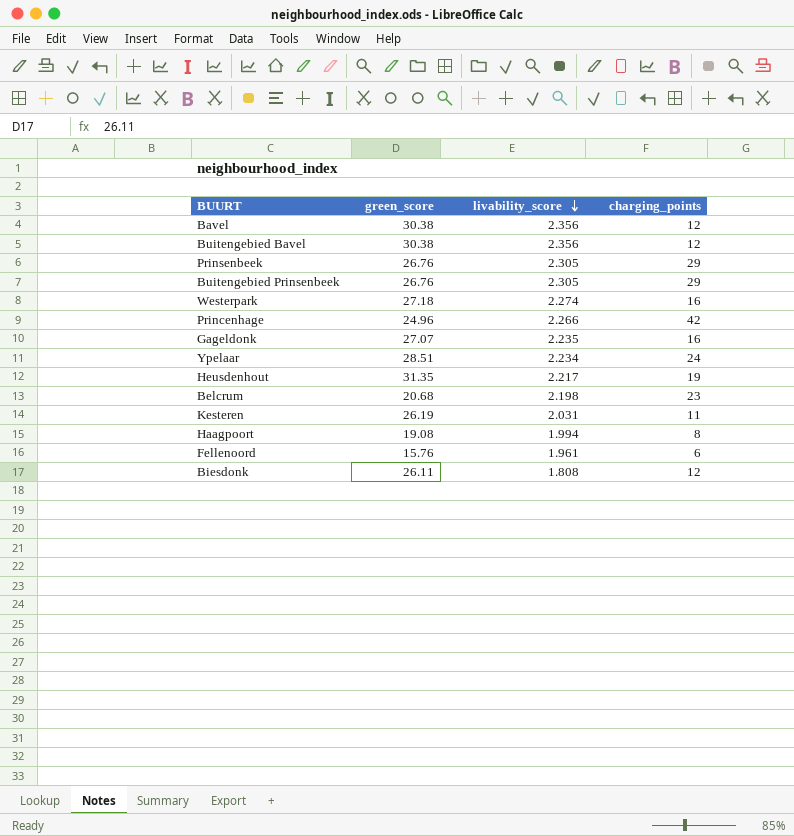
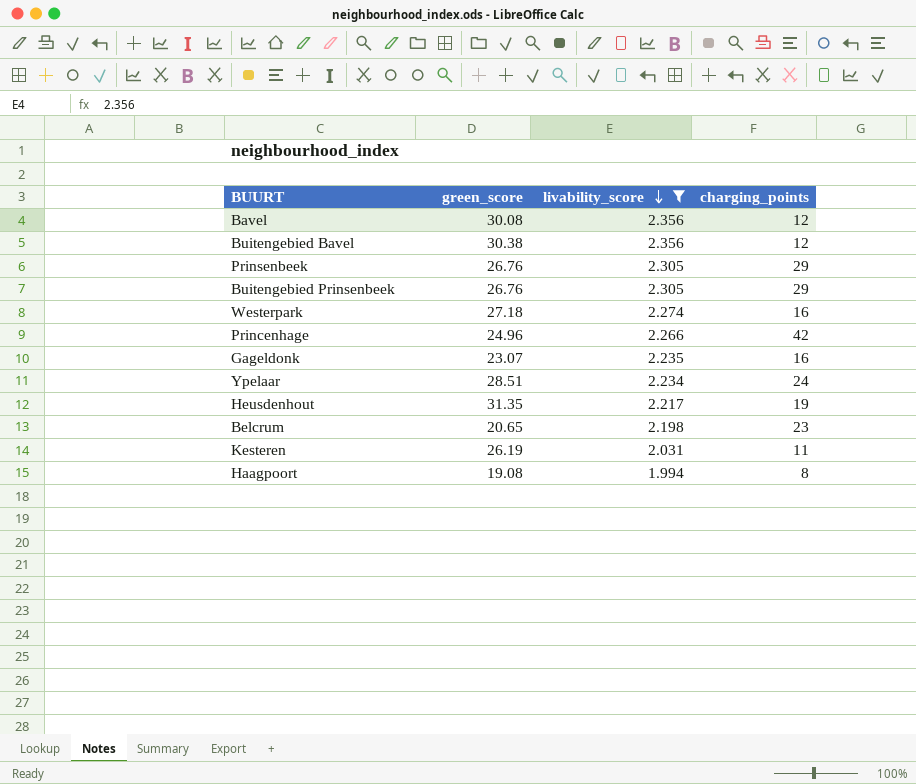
filter: none -> livability_score >= 1.994
Bavel | green_score: 30.38 -> 30.08
Gageldonk | green_score: 27.07 -> 23.07
Belcrum | green_score: 20.68 -> 20.65

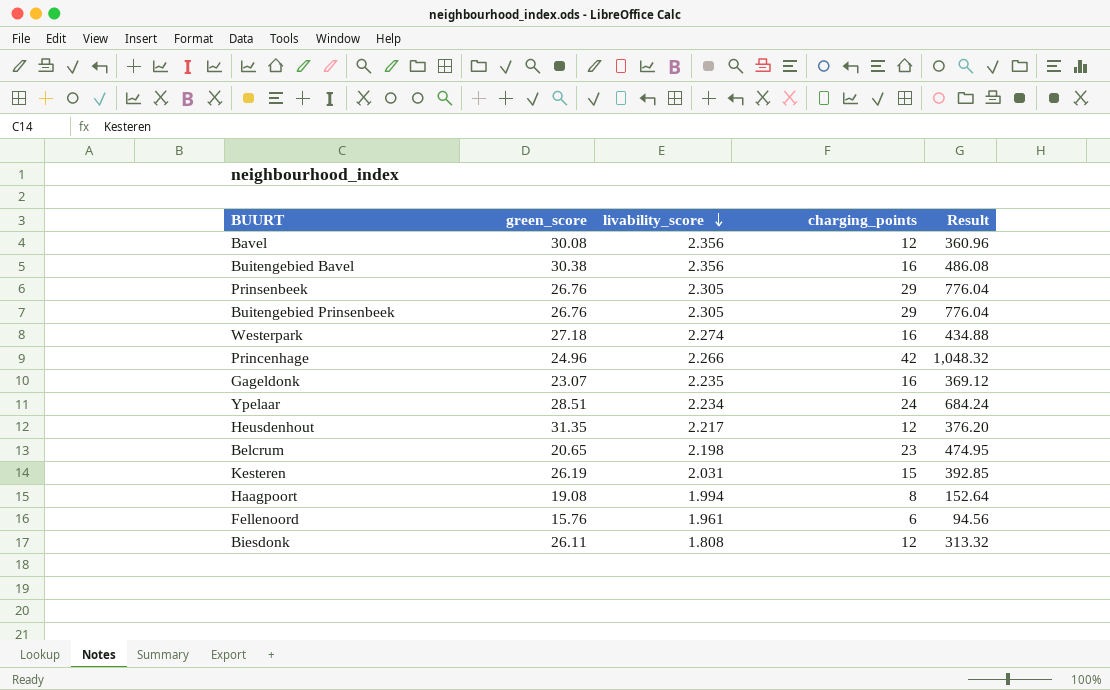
filter: livability_score >= 1.994 -> none
column Result | formula: none -> [green_score] * [charging_points]
Buitengebied Bavel | charging_points: 12 -> 16
Heusdenhout | charging_points: 19 -> 12
Kesteren | charging_points: 11 -> 15

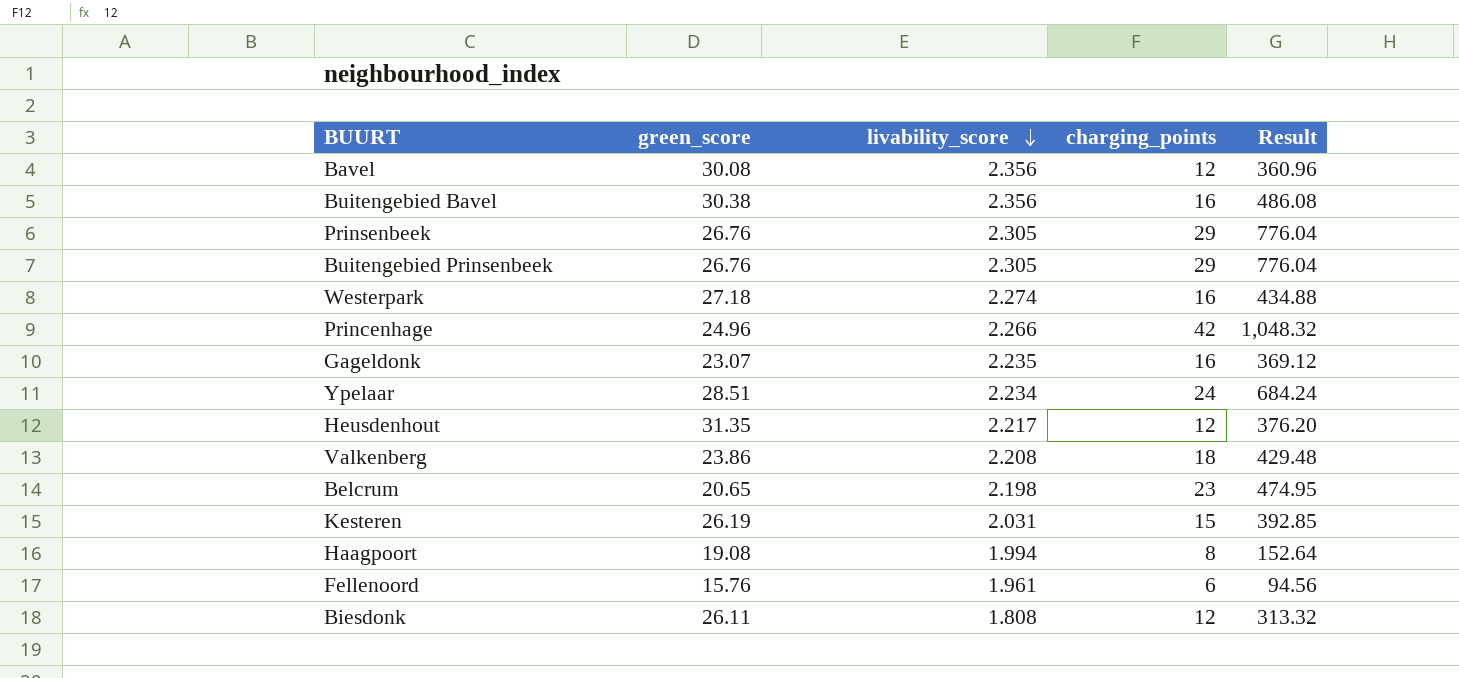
row Valkenberg: none -> 23.86 | 2.208 | 18 | 429.48

